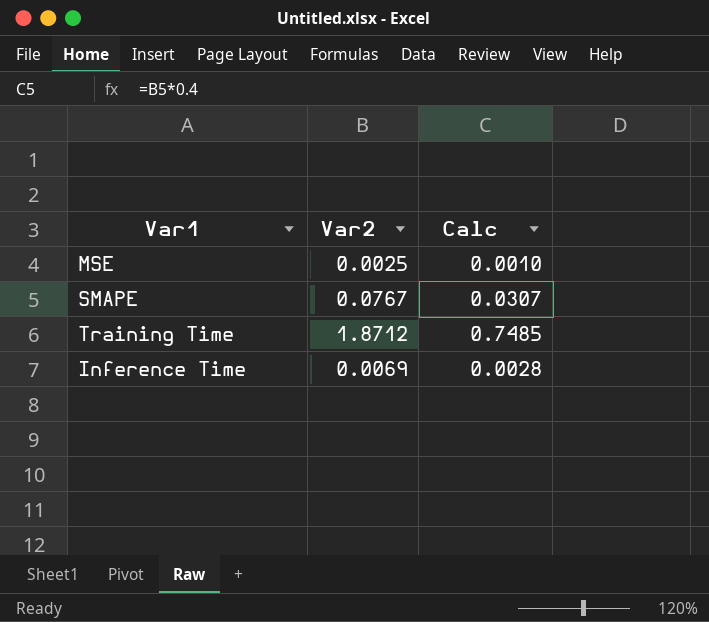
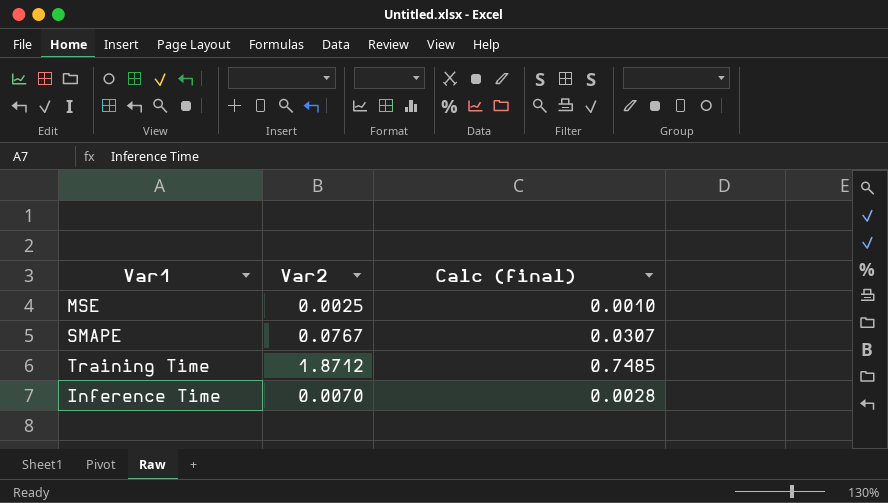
column name: Calc -> Calc (final)
Inference Time | Var2: 0.0069 -> 0.0070

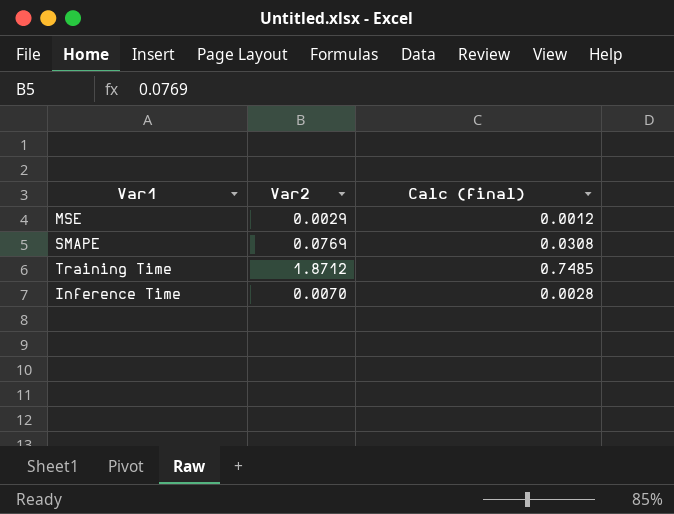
MSE | Var2: 0.0025 -> 0.0029
MSE | Calc (final): 0.0010 -> 0.0012
SMAPE | Var2: 0.0767 -> 0.0769
SMAPE | Calc (final): 0.0307 -> 0.0308

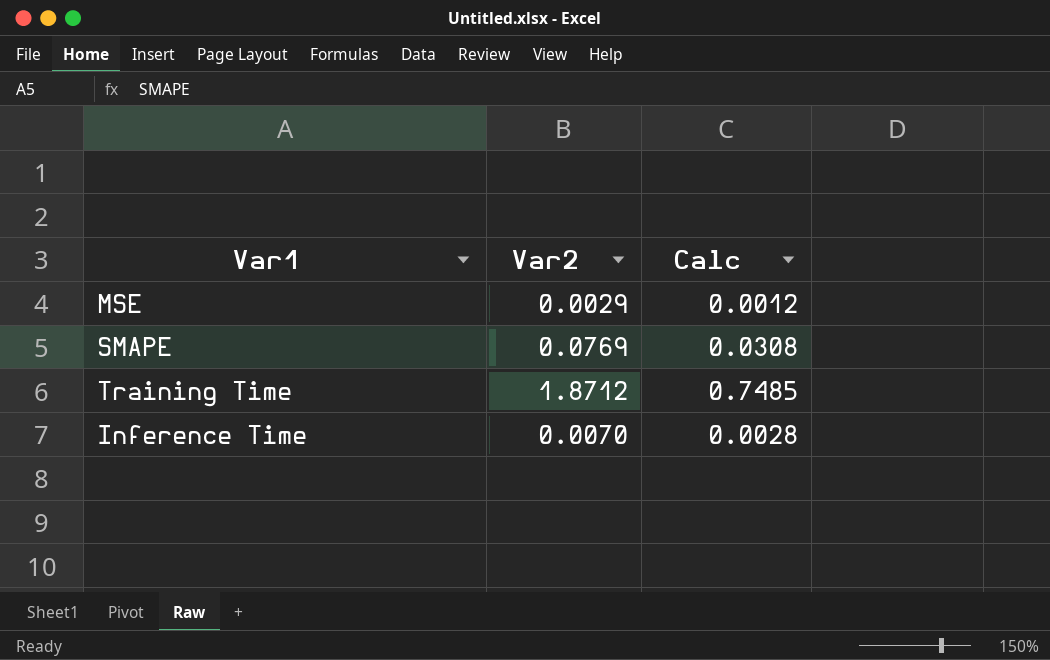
column name: Calc (final) -> Calc

